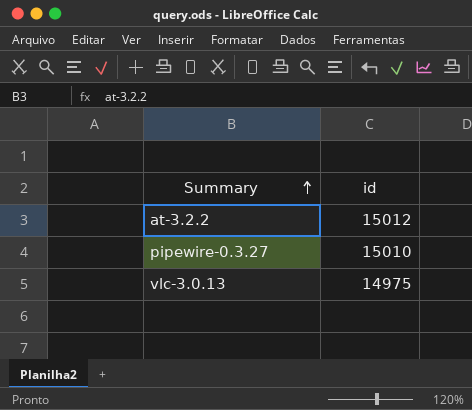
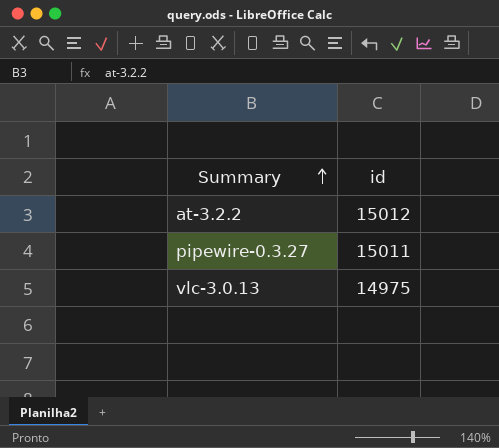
pipewire-0.3.27 | id: 15010 -> 15011

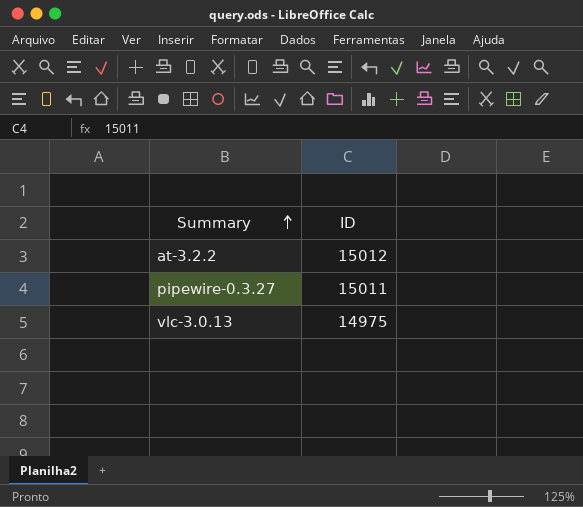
column name: id -> ID

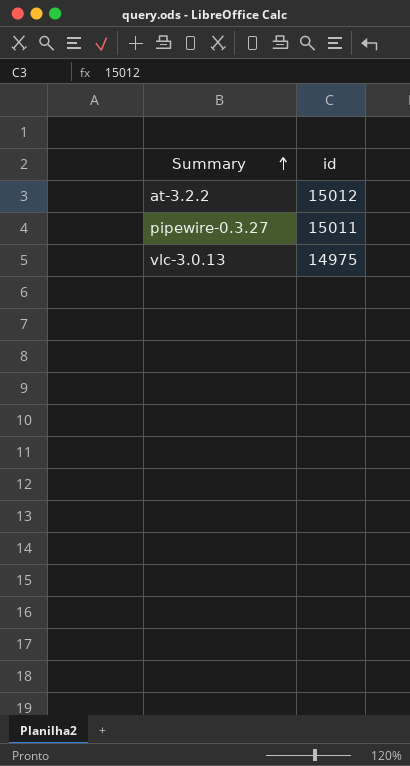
column name: ID -> id

